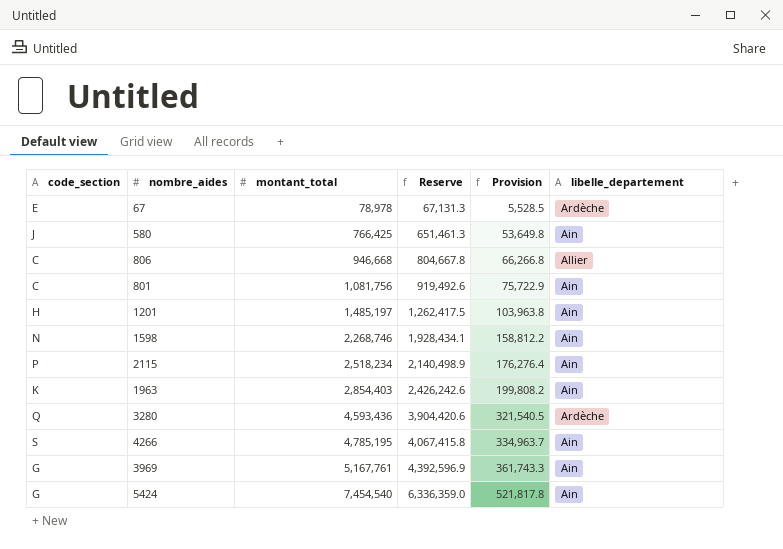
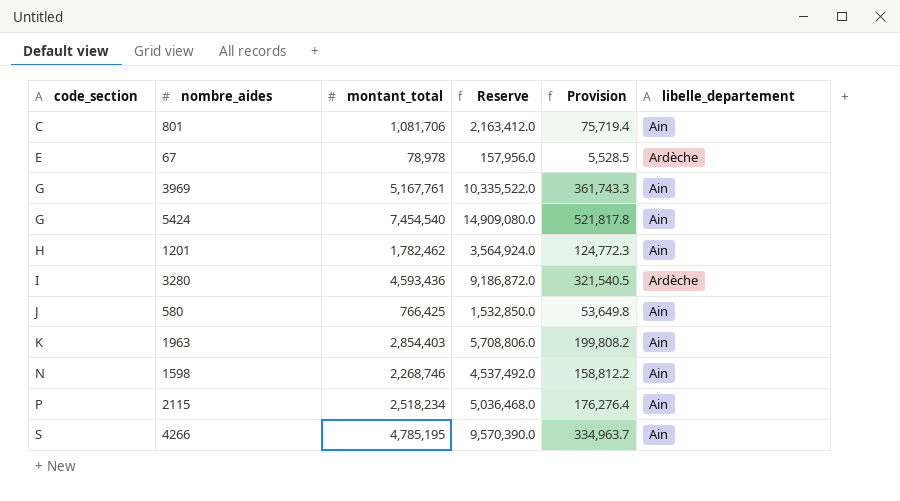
row order: montant_total ascending -> code_section ascending
column Reserve | formula: [montant_total] * 0.85 -> [montant_total] * 2
row 806: C | 946,668 | 804,667.8 | 66,266.8 | Allier -> none
801 | montant_total: 1,081,756 -> 1,081,706
801 | Provision: 75,722.9 -> 75,719.4
1201 | montant_total: 1,485,197 -> 1,782,462
1201 | Provision: 103,963.8 -> 124,772.3
3280 | code_section: Q -> I

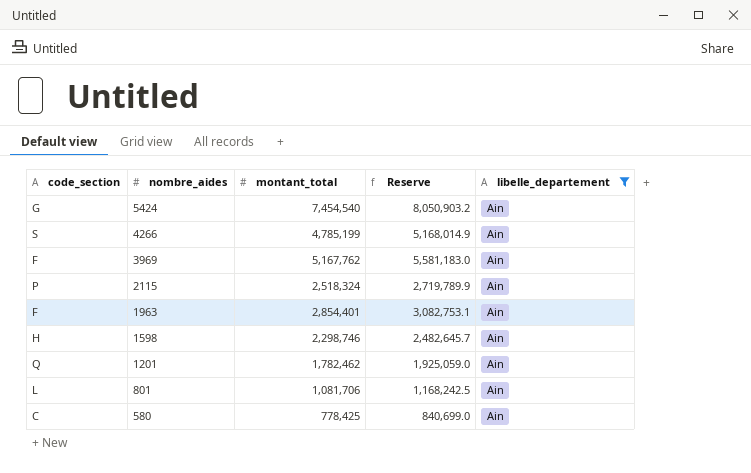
filter: none -> libelle_departement = Ain
row order: code_section ascending -> nombre_aides descending
column Provision | formula: [montant_total] * 0.07 -> none
column Reserve | formula: [montant_total] * 2 -> [montant_total] * 1.08
4266 | montant_total: 4,785,195 -> 4,785,199
3969 | code_section: G -> F
3969 | montant_total: 5,167,761 -> 5,167,762
2115 | montant_total: 2,518,234 -> 2,518,324
1963 | code_section: K -> F
1963 | montant_total: 2,854,403 -> 2,854,401
1598 | code_section: N -> H
1598 | montant_total: 2,268,746 -> 2,298,746
1201 | code_section: H -> Q
801 | code_section: C -> L
580 | code_section: J -> C
580 | montant_total: 766,425 -> 778,425

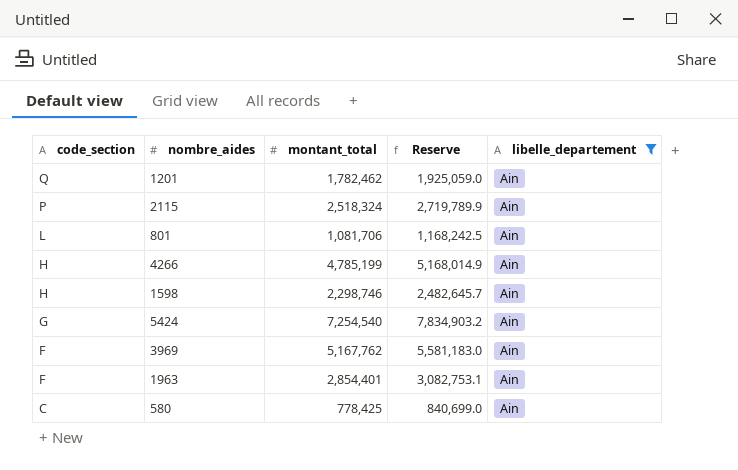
row order: nombre_aides descending -> code_section descending
4266 | code_section: S -> H
5424 | montant_total: 7,454,540 -> 7,254,540
5424 | Reserve: 8,050,903.2 -> 7,834,903.2

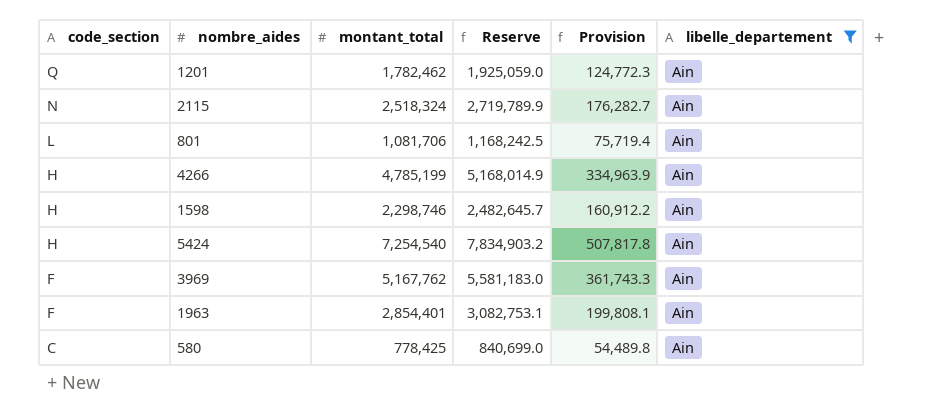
column Provision | formula: none -> [montant_total] * 0.07
2115 | code_section: P -> N
5424 | code_section: G -> H

